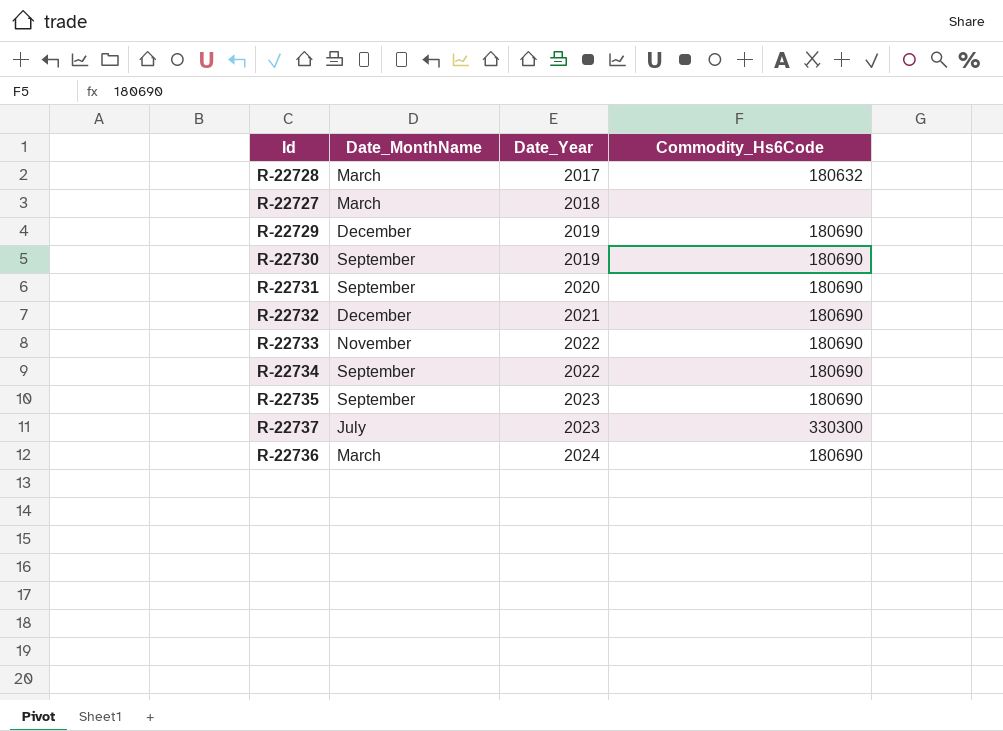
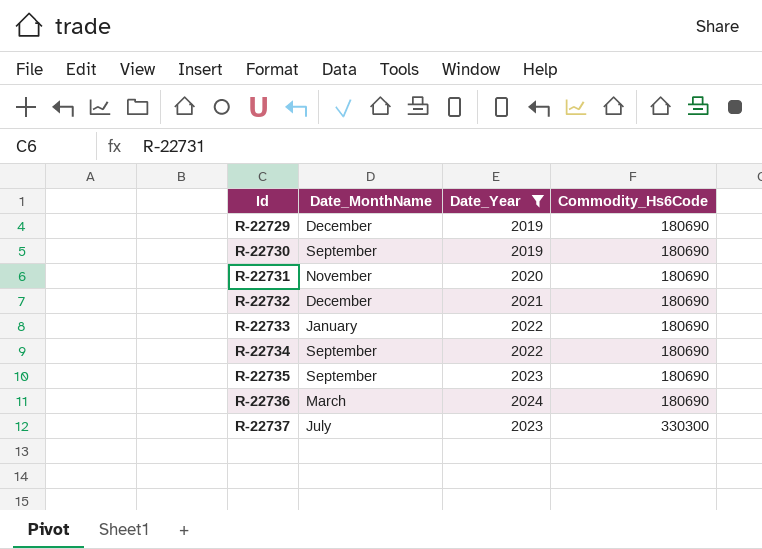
filter: none -> Date_Year >= 2019
row order: Date_Year ascending -> Id ascending
R-22731 | Date_MonthName: September -> November
R-22733 | Date_MonthName: November -> January

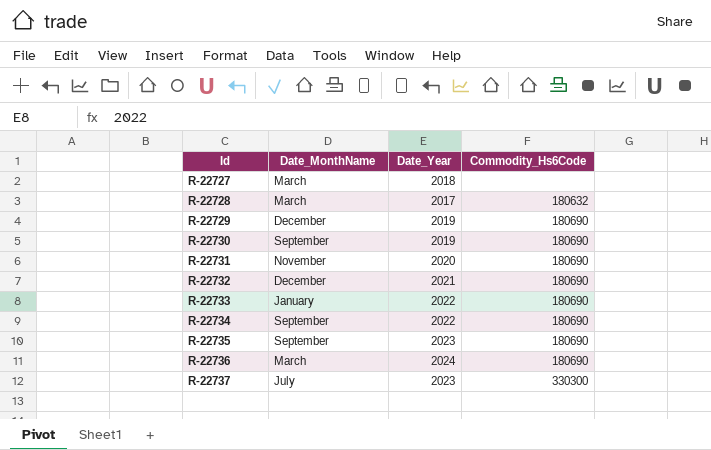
filter: Date_Year >= 2019 -> none

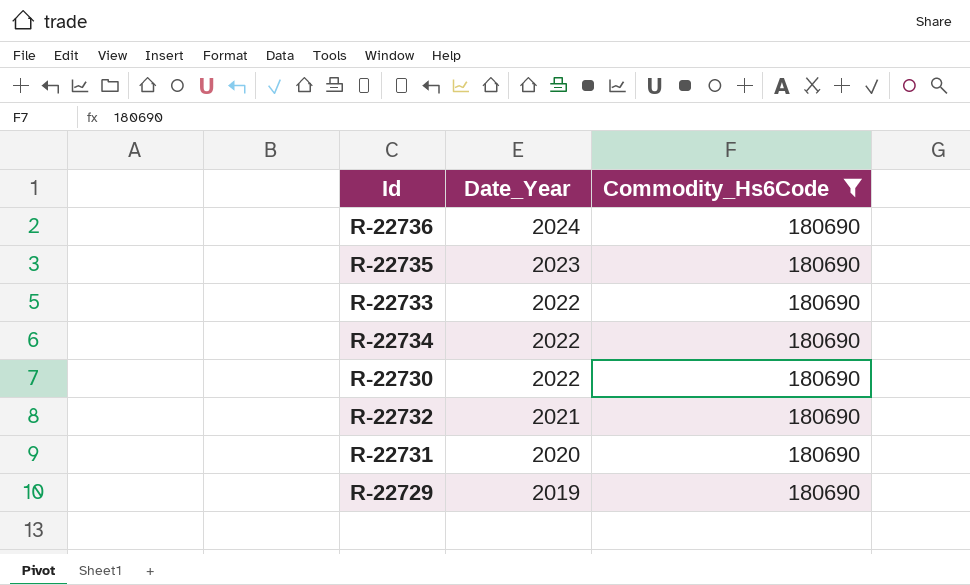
filter: none -> Commodity_Hs6Code = 180690
row order: Id ascending -> Date_Year descending
column Date_MonthName | position: 2 -> none
R-22730 | Date_Year: 2019 -> 2022

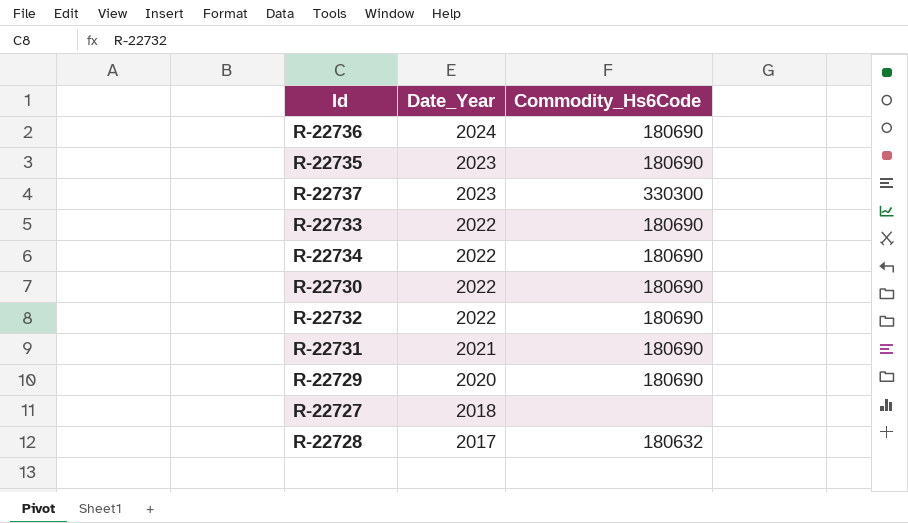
filter: Commodity_Hs6Code = 180690 -> none
R-22732 | Date_Year: 2021 -> 2022
R-22731 | Date_Year: 2020 -> 2021
R-22729 | Date_Year: 2019 -> 2020

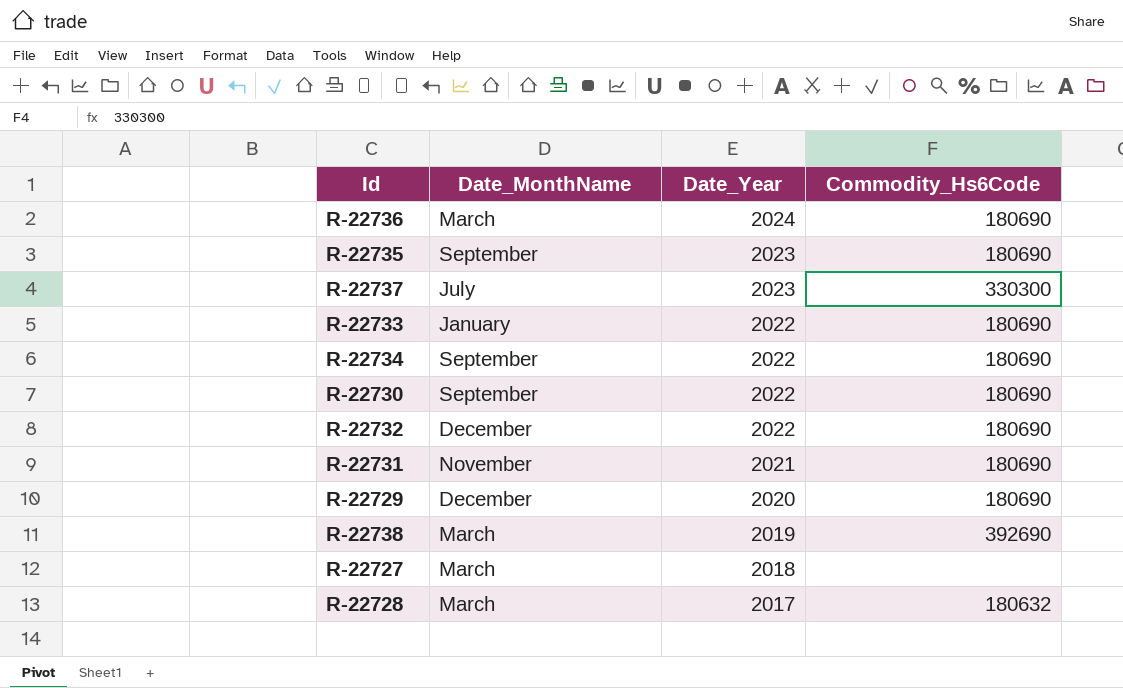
column Date_MonthName | position: none -> 2
row R-22738: none -> March | 2019 | 392690

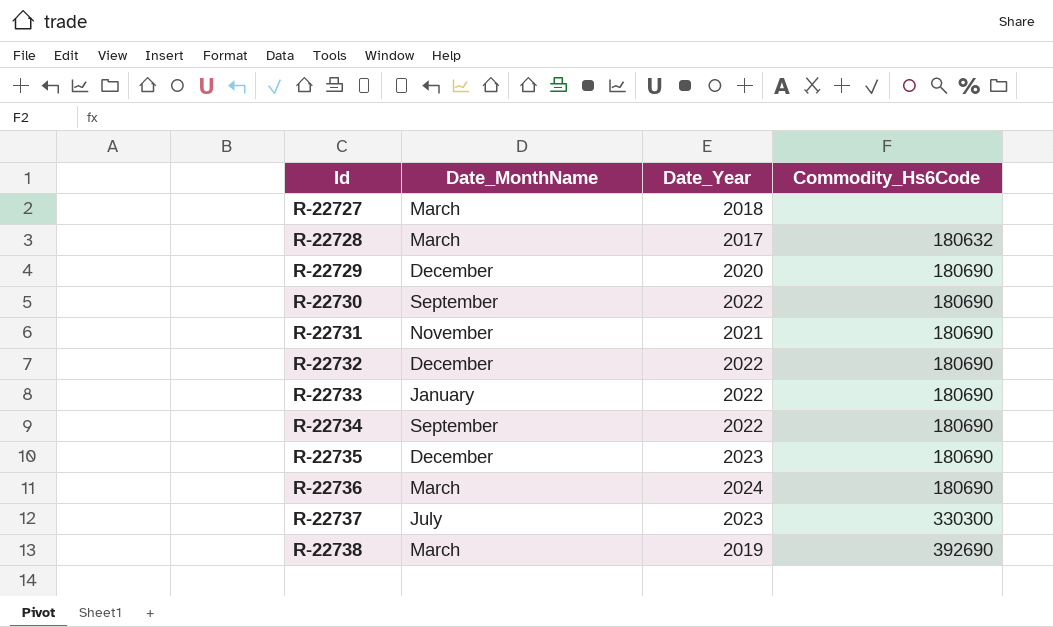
row order: Date_Year descending -> Id ascending
R-22735 | Date_MonthName: September -> December

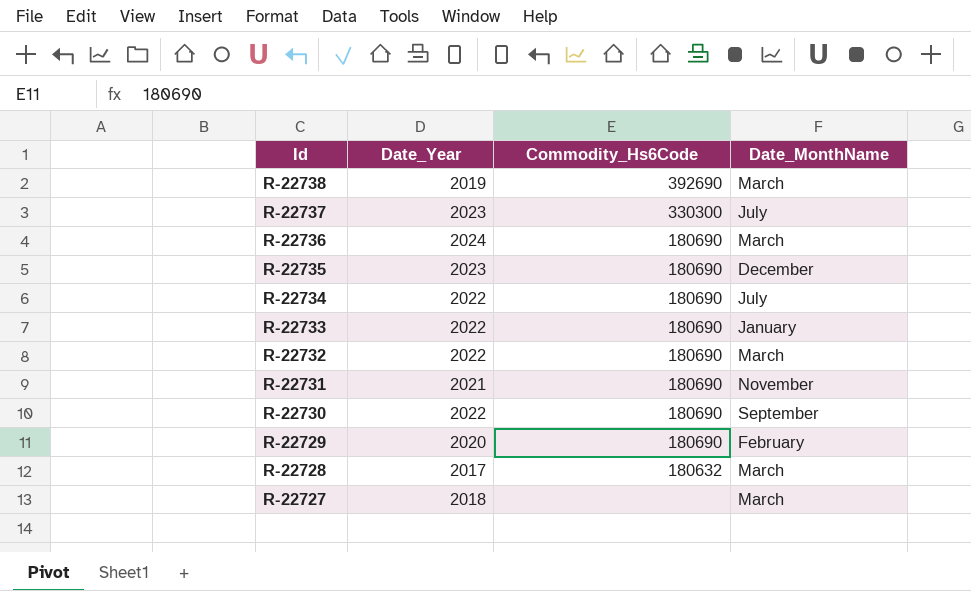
row order: Id ascending -> Id descending
column Date_MonthName | position: 2 -> 4
R-22734 | Date_MonthName: September -> July
R-22732 | Date_MonthName: December -> March
R-22729 | Date_MonthName: December -> February

